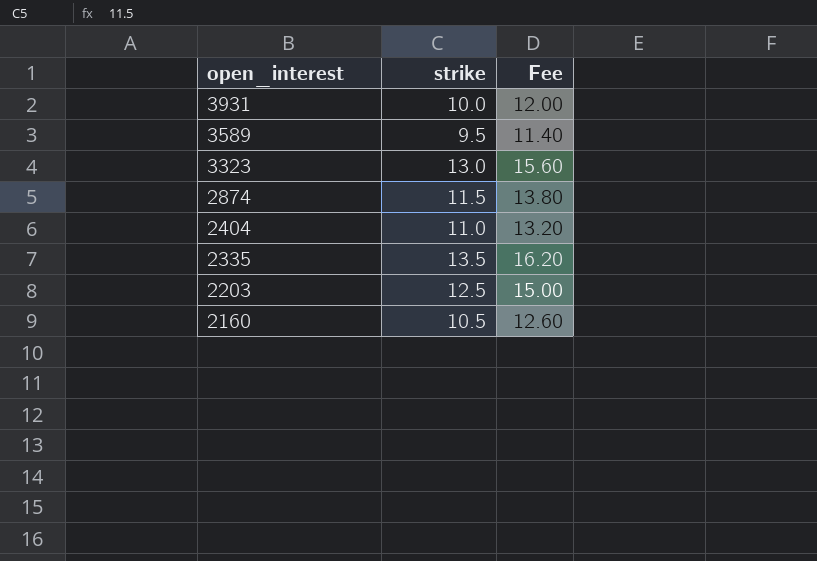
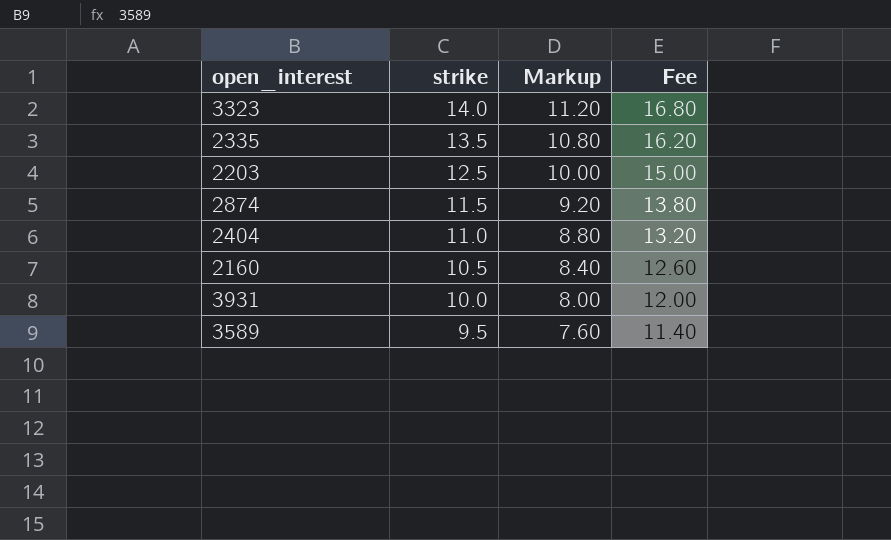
row order: open_interest descending -> strike descending
column Markup | formula: none -> [strike] * 0.8
3323 | strike: 13.0 -> 14.0
3323 | Fee: 15.60 -> 16.80

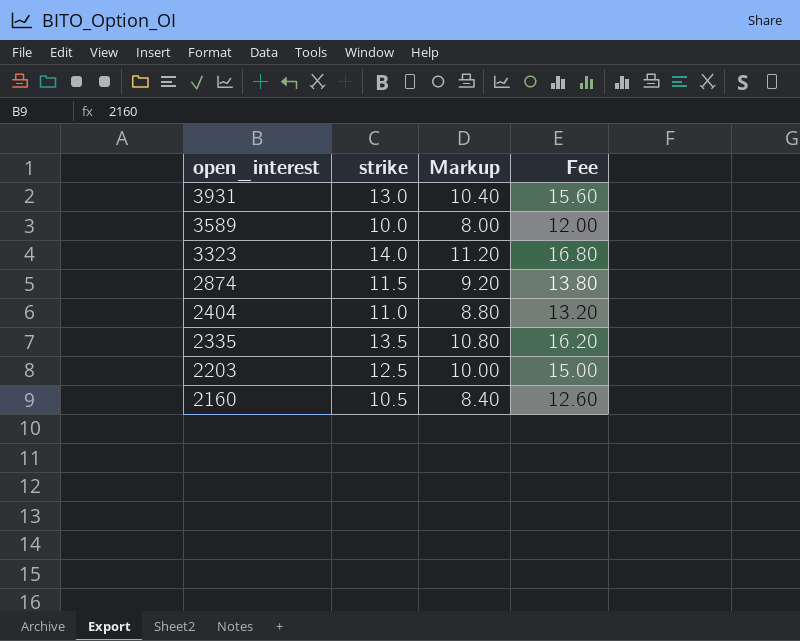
row order: strike descending -> open_interest descending
3931 | strike: 10.0 -> 13.0
3931 | Markup: 8.00 -> 10.40
3931 | Fee: 12.00 -> 15.60
3589 | strike: 9.5 -> 10.0
3589 | Markup: 7.60 -> 8.00
3589 | Fee: 11.40 -> 12.00

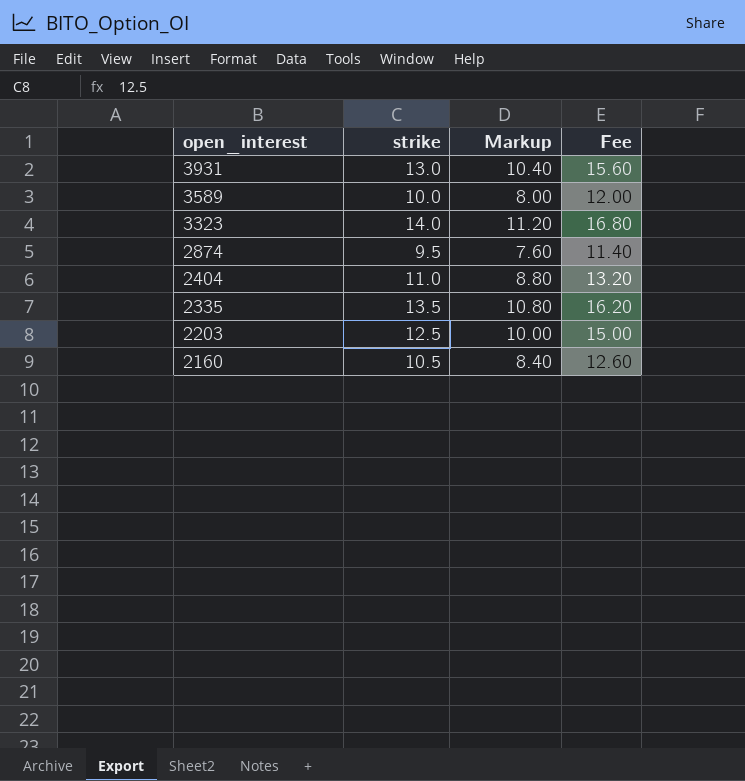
2874 | strike: 11.5 -> 9.5
2874 | Markup: 9.20 -> 7.60
2874 | Fee: 13.80 -> 11.40

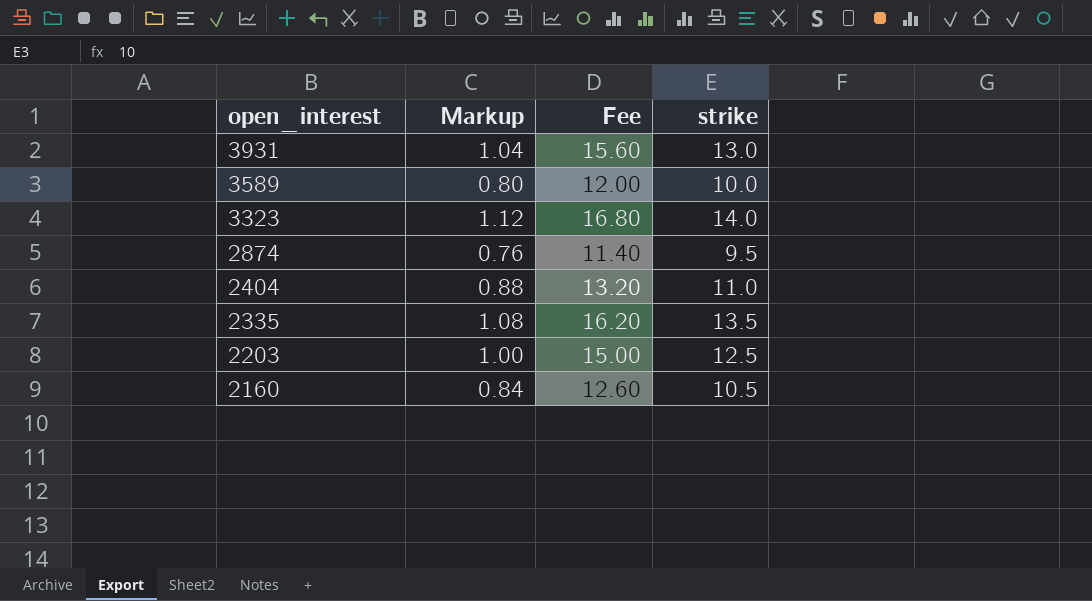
column Markup | formula: [strike] * 0.8 -> [strike] * 0.08
column strike | position: 2 -> 4

